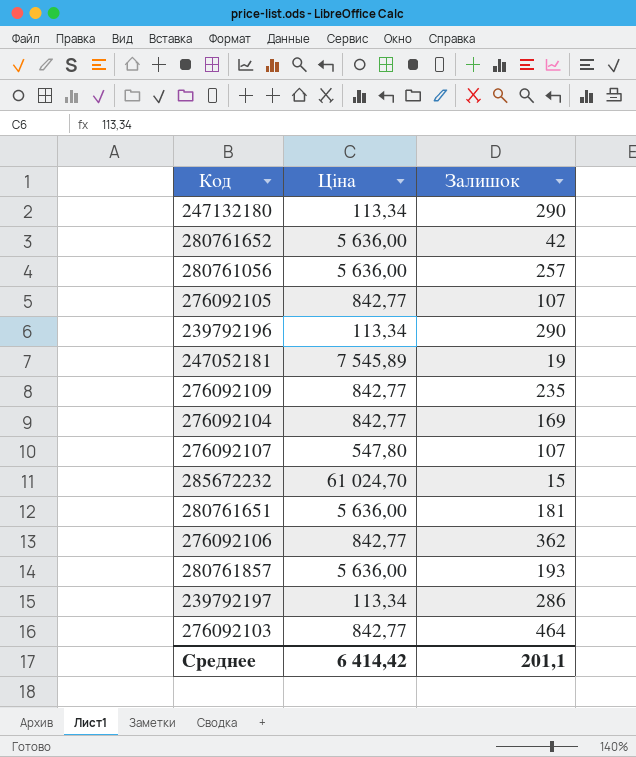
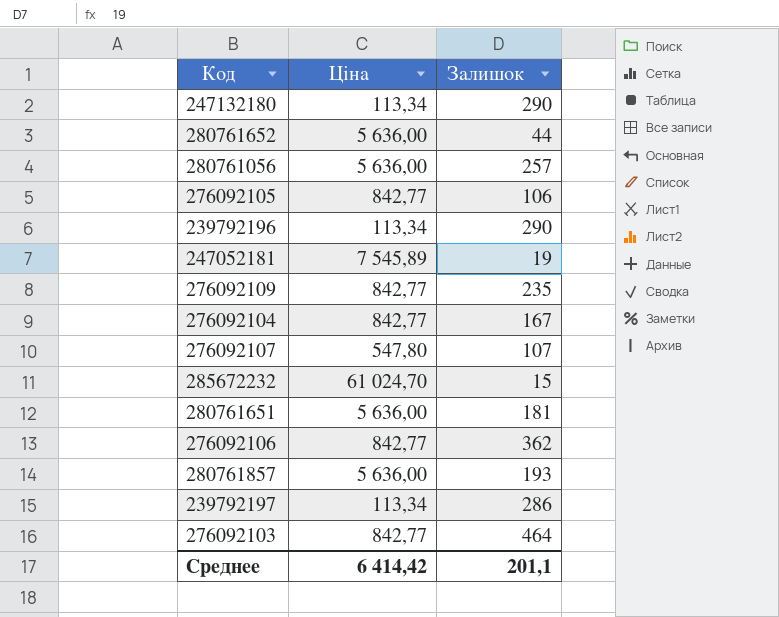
280761652 | Залишок: 42 -> 44
276092105 | Залишок: 107 -> 106
276092104 | Залишок: 169 -> 167

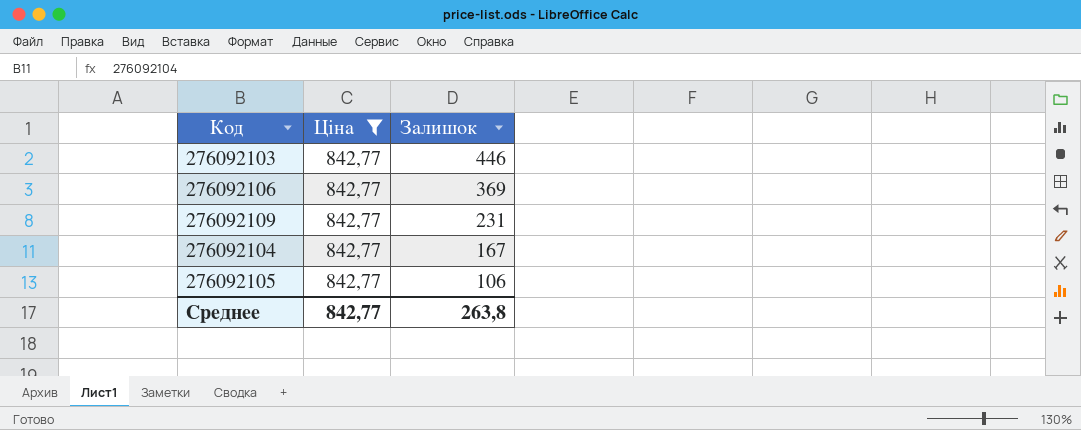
filter: none -> Ціна = 842,77
row order: none -> Залишок descending
276092103 | Залишок: 464 -> 446
276092106 | Залишок: 362 -> 369
276092109 | Залишок: 235 -> 231
Среднее | Ціна: 6 414,42 -> 842,77
Среднее | Залишок: 201,1 -> 263,8

